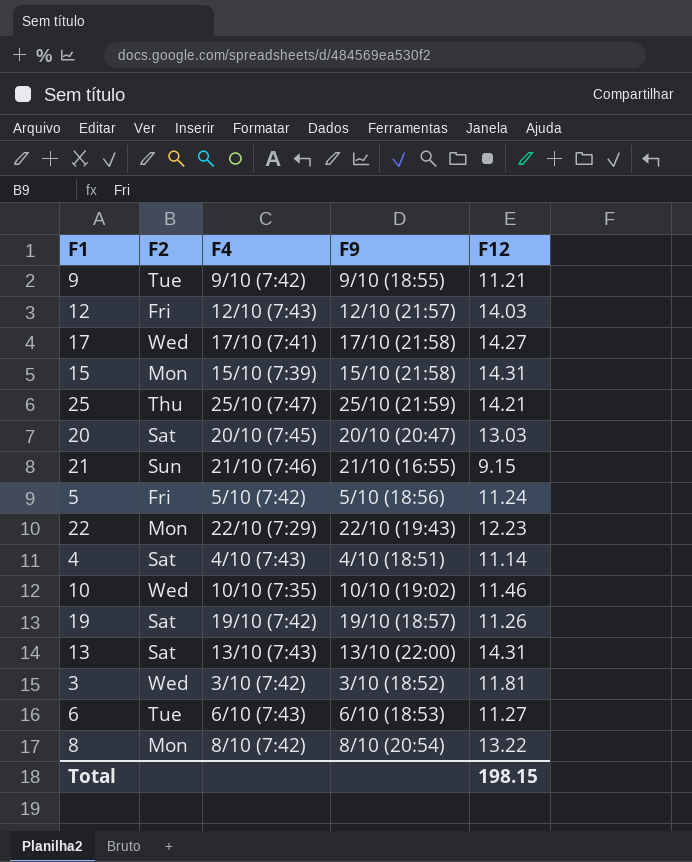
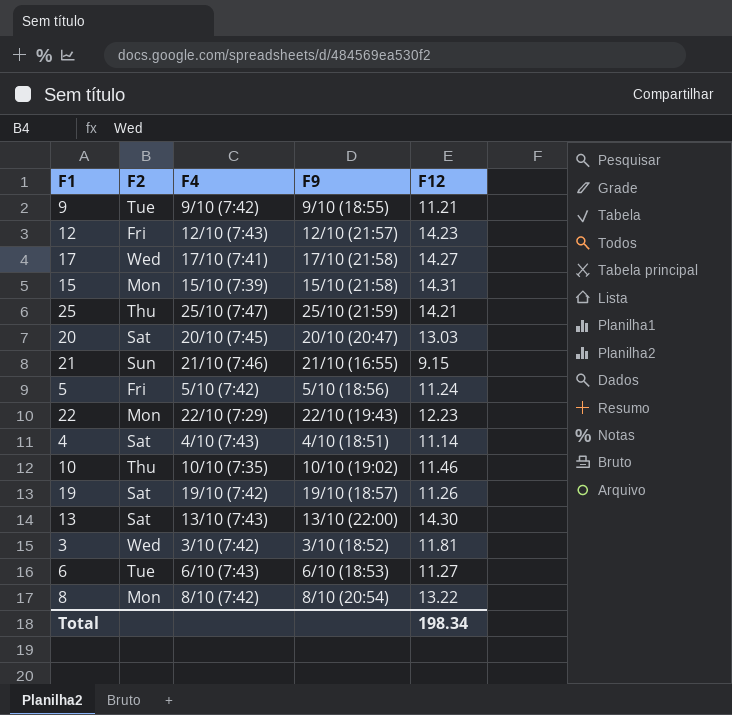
12 | F12: 14.03 -> 14.23
10 | F2: Wed -> Thu
13 | F12: 14.31 -> 14.30
Total | F12: 198.15 -> 198.34

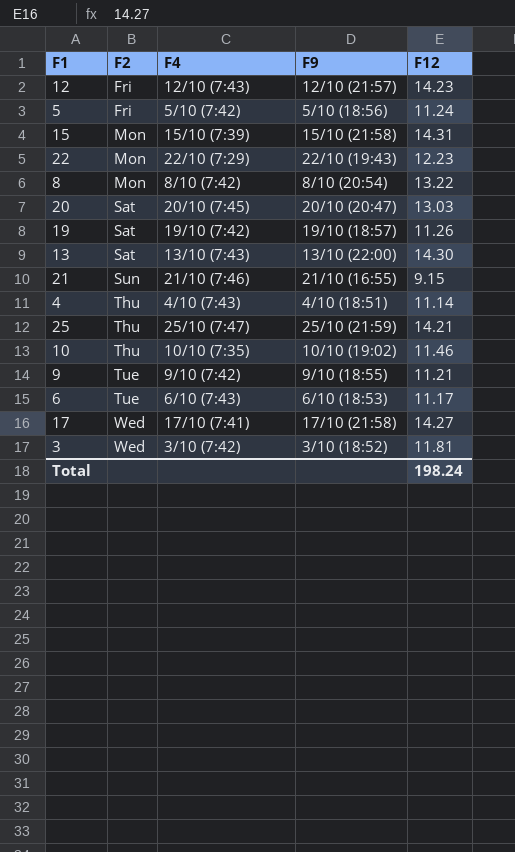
row order: none -> F2 ascending
4 | F2: Sat -> Thu
6 | F12: 11.27 -> 11.17
Total | F12: 198.34 -> 198.24

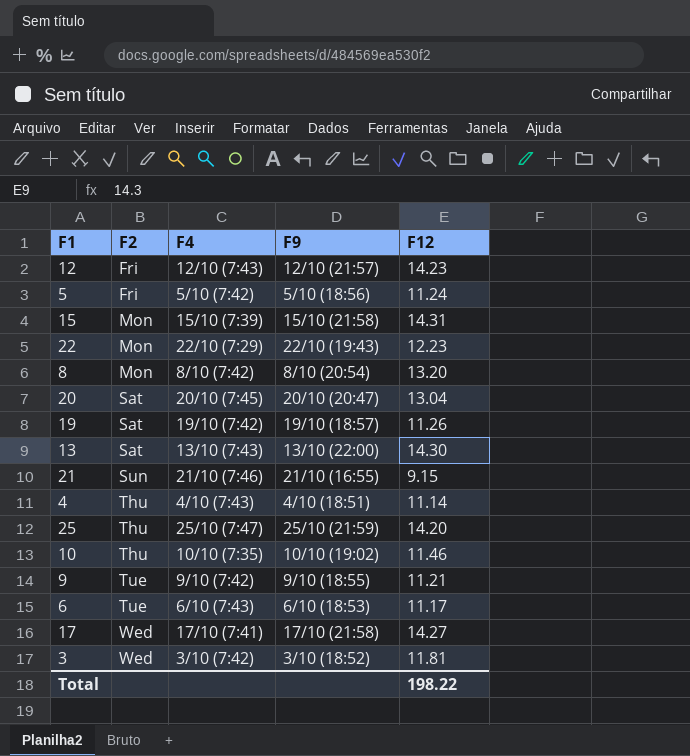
8 | F12: 13.22 -> 13.20
20 | F12: 13.03 -> 13.04
25 | F12: 14.21 -> 14.20
Total | F12: 198.24 -> 198.22

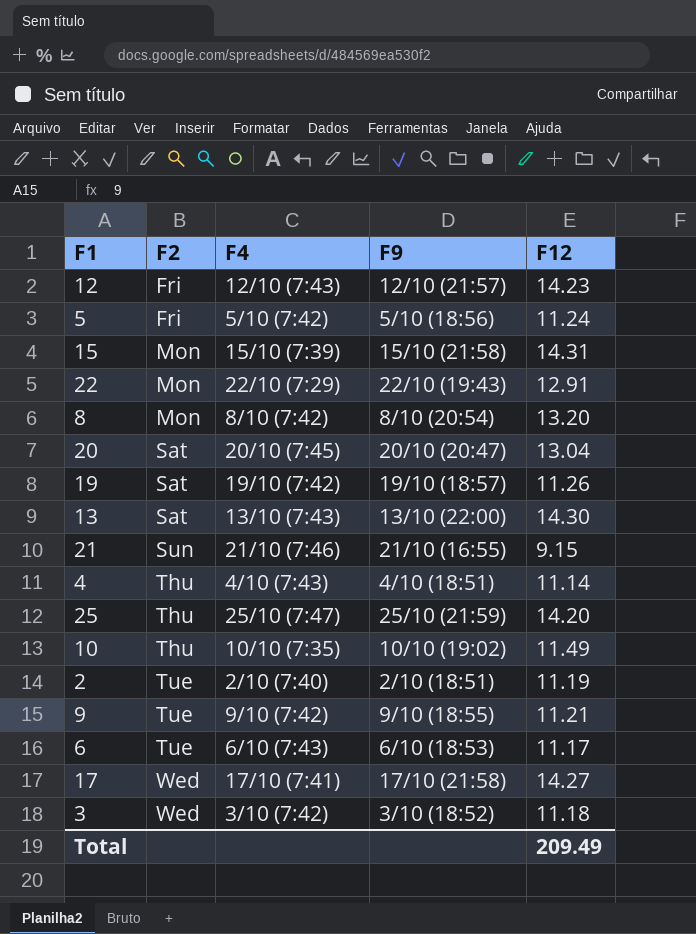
22 | F12: 12.23 -> 12.91
10 | F12: 11.46 -> 11.49
row 2: none -> Tue | 2/10 (7:40) | 2/10 (18:51) | 11.19
3 | F12: 11.81 -> 11.18
Total | F12: 198.22 -> 209.49

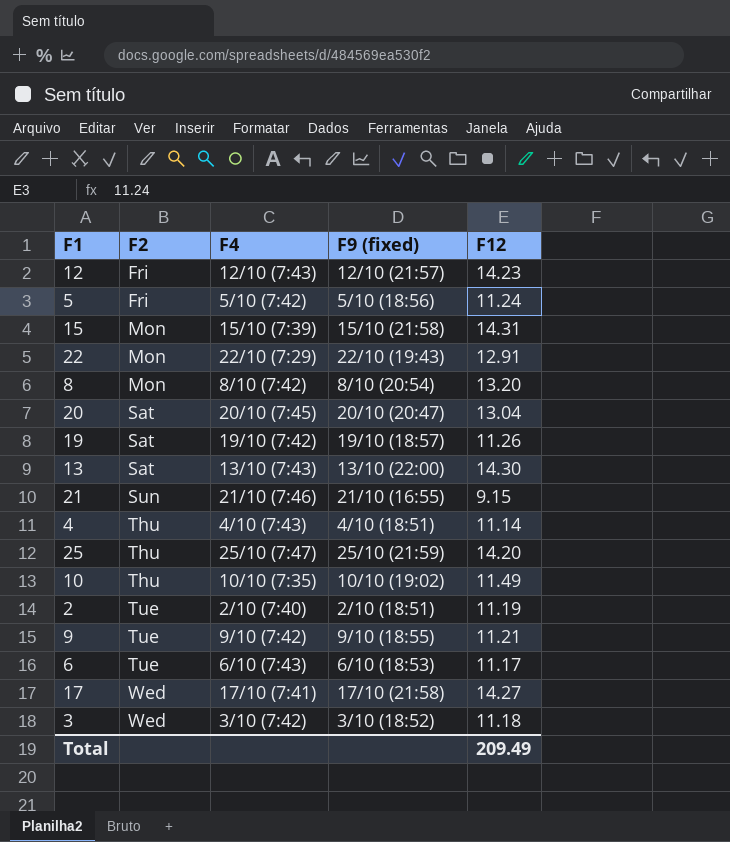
column name: F9 -> F9 (fixed)

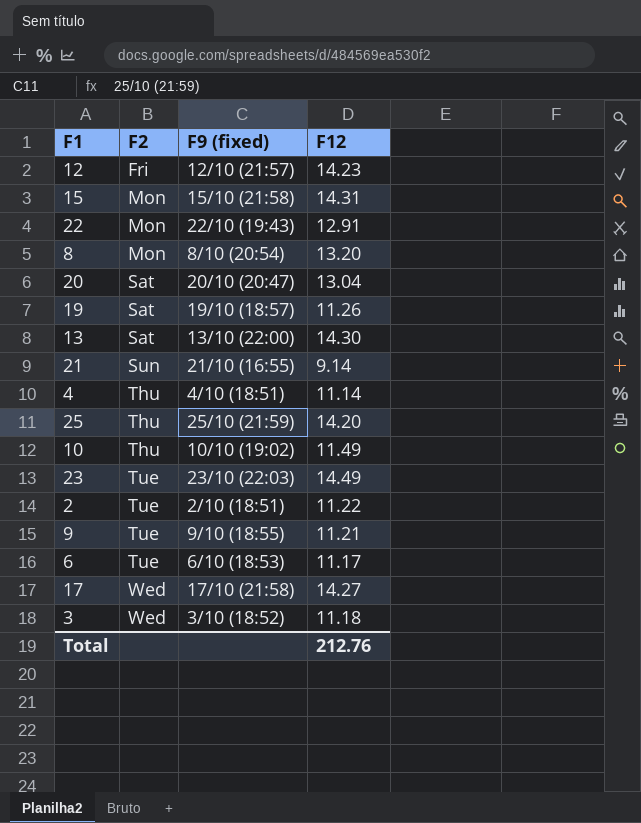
column F4 | position: 3 -> none
row 5: Fri | 5/10 (7:42) | 5/10 (18:56) | 11.24 -> none
21 | F12: 9.15 -> 9.14
row 23: none -> Tue | 23/10 (22:03) | 14.49
2 | F12: 11.19 -> 11.22
Total | F12: 209.49 -> 212.76

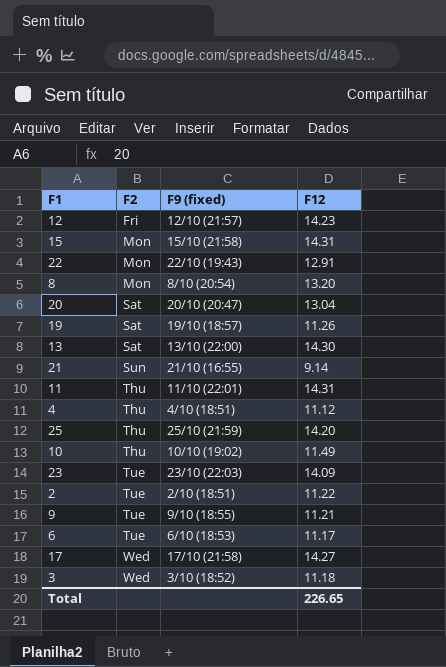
row 11: none -> Thu | 11/10 (22:01) | 14.31
4 | F12: 11.14 -> 11.12
23 | F12: 14.49 -> 14.09
Total | F12: 212.76 -> 226.65

